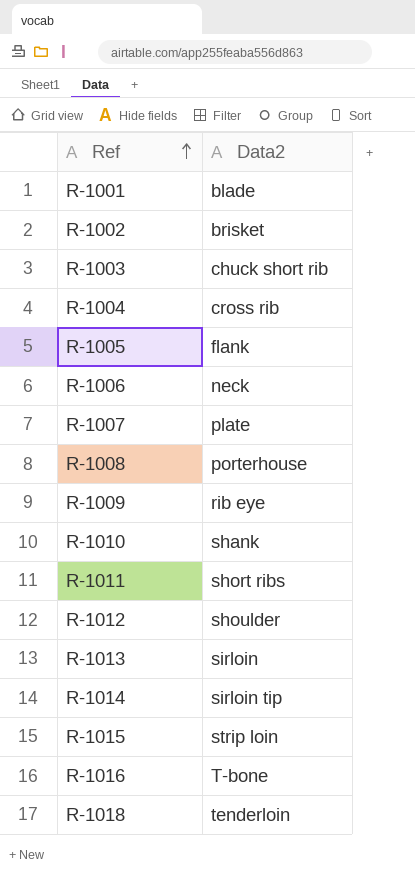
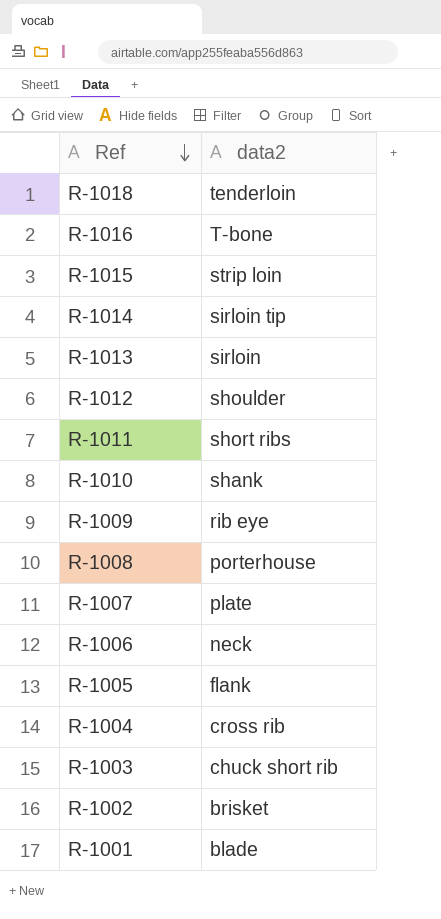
row order: Ref ascending -> Ref descending
column name: Data2 -> data2

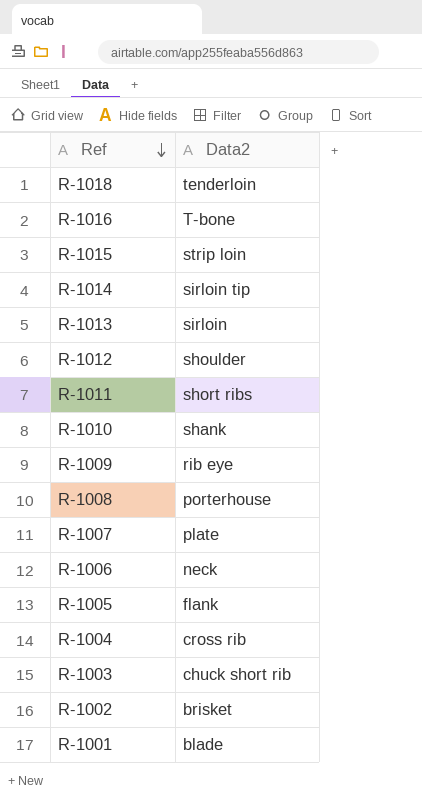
column name: data2 -> Data2

